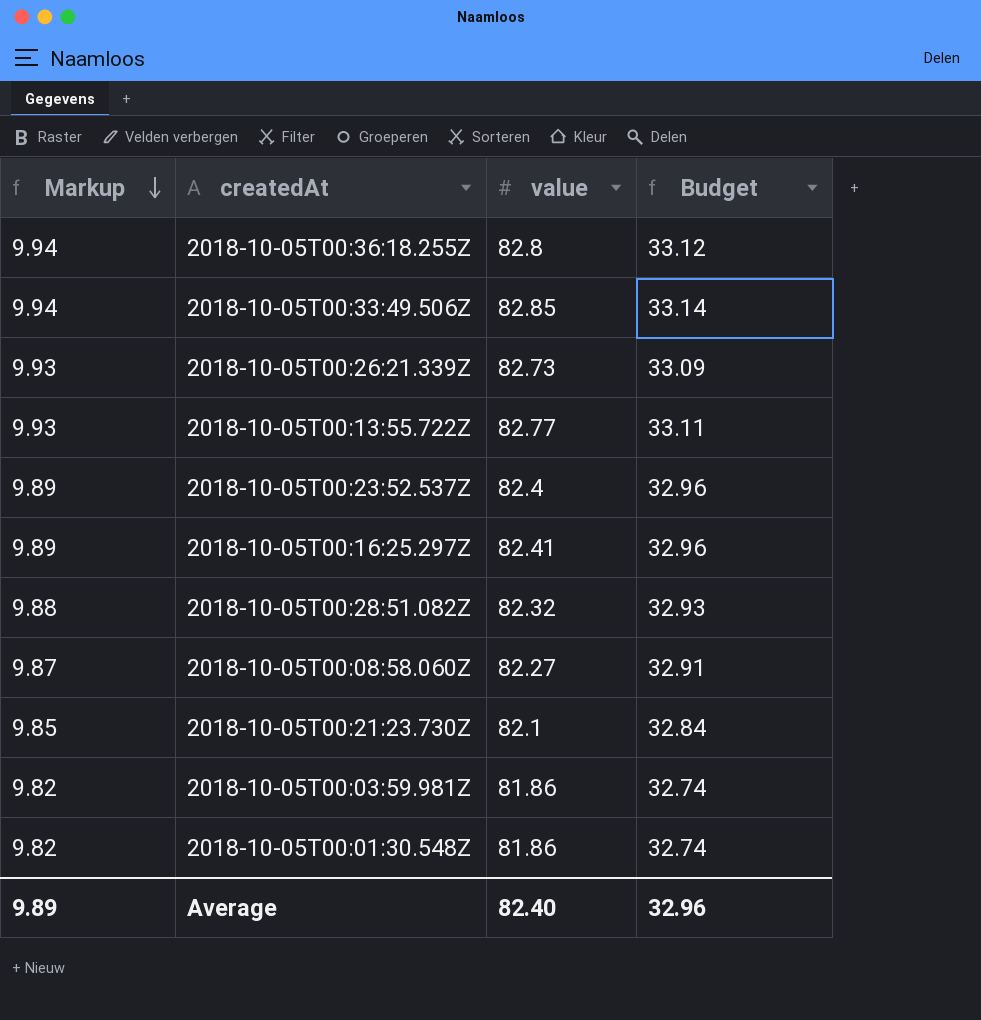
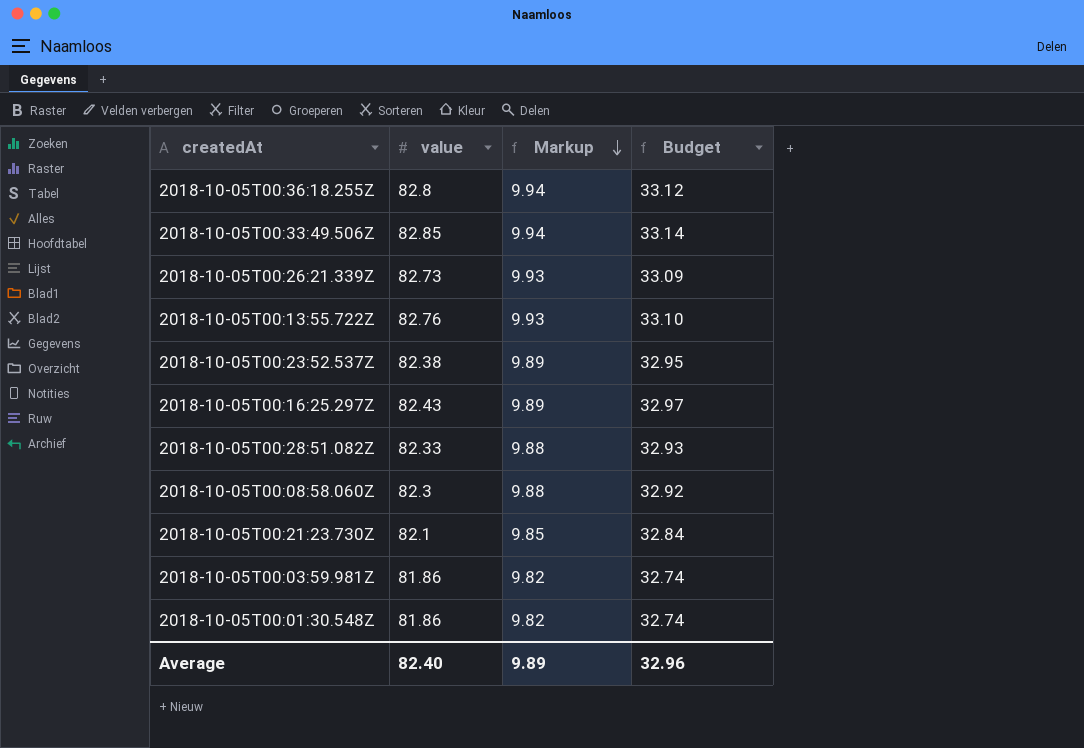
column Markup | position: 1 -> 3
2018-10-05T00:13:55.722Z | value: 82.77 -> 82.76
2018-10-05T00:13:55.722Z | Budget: 33.11 -> 33.10
2018-10-05T00:23:52.537Z | value: 82.4 -> 82.38
2018-10-05T00:23:52.537Z | Budget: 32.96 -> 32.95
2018-10-05T00:16:25.297Z | value: 82.41 -> 82.43
2018-10-05T00:16:25.297Z | Budget: 32.96 -> 32.97
2018-10-05T00:28:51.082Z | value: 82.32 -> 82.33
2018-10-05T00:08:58.060Z | value: 82.27 -> 82.3
2018-10-05T00:08:58.060Z | Markup: 9.87 -> 9.88
2018-10-05T00:08:58.060Z | Budget: 32.91 -> 32.92

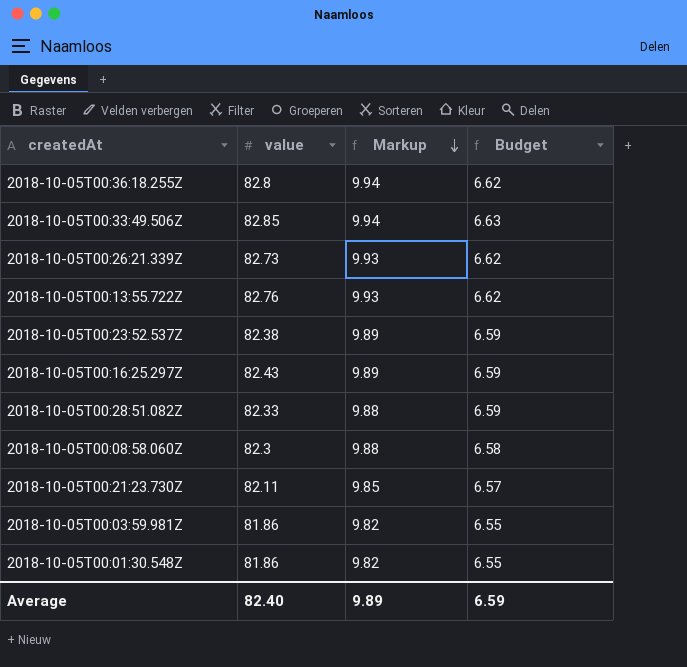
column Budget | formula: [value] * 0.4 -> [value] * 0.08
2018-10-05T00:21:23.730Z | value: 82.1 -> 82.11
Average | Budget: 32.96 -> 6.59

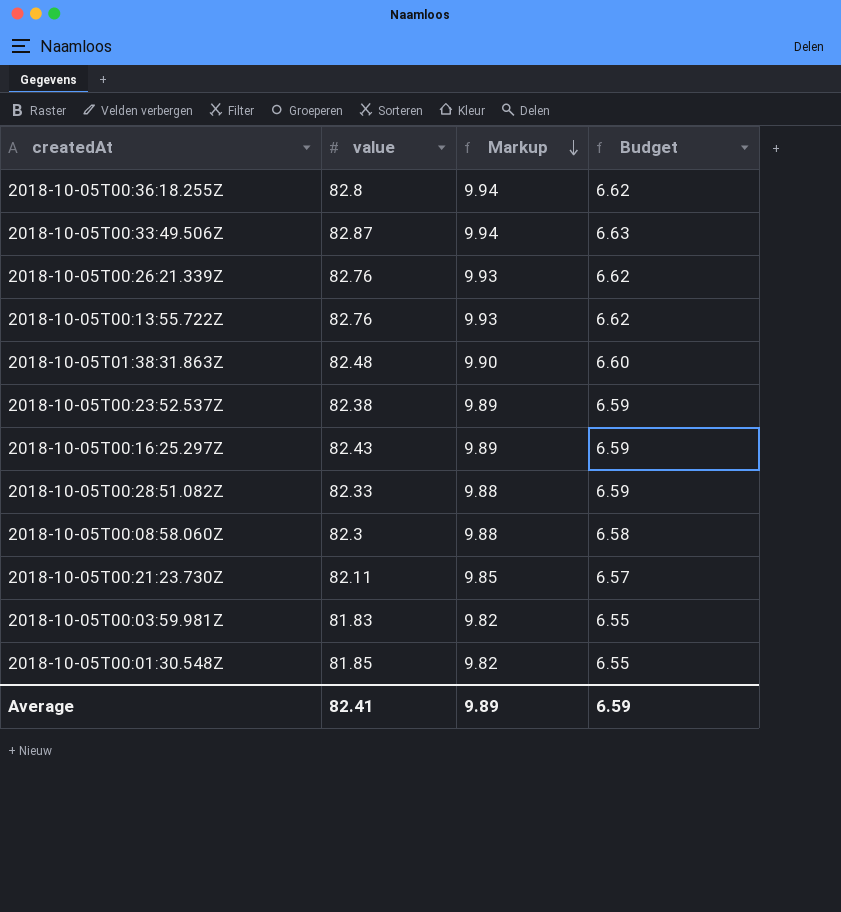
2018-10-05T00:33:49.506Z | value: 82.85 -> 82.87
2018-10-05T00:26:21.339Z | value: 82.73 -> 82.76
row 2018-10-05T01:38:31.863Z: none -> 82.48 | 9.90 | 6.60
2018-10-05T00:03:59.981Z | value: 81.86 -> 81.83
2018-10-05T00:01:30.548Z | value: 81.86 -> 81.85
Average | value: 82.40 -> 82.41

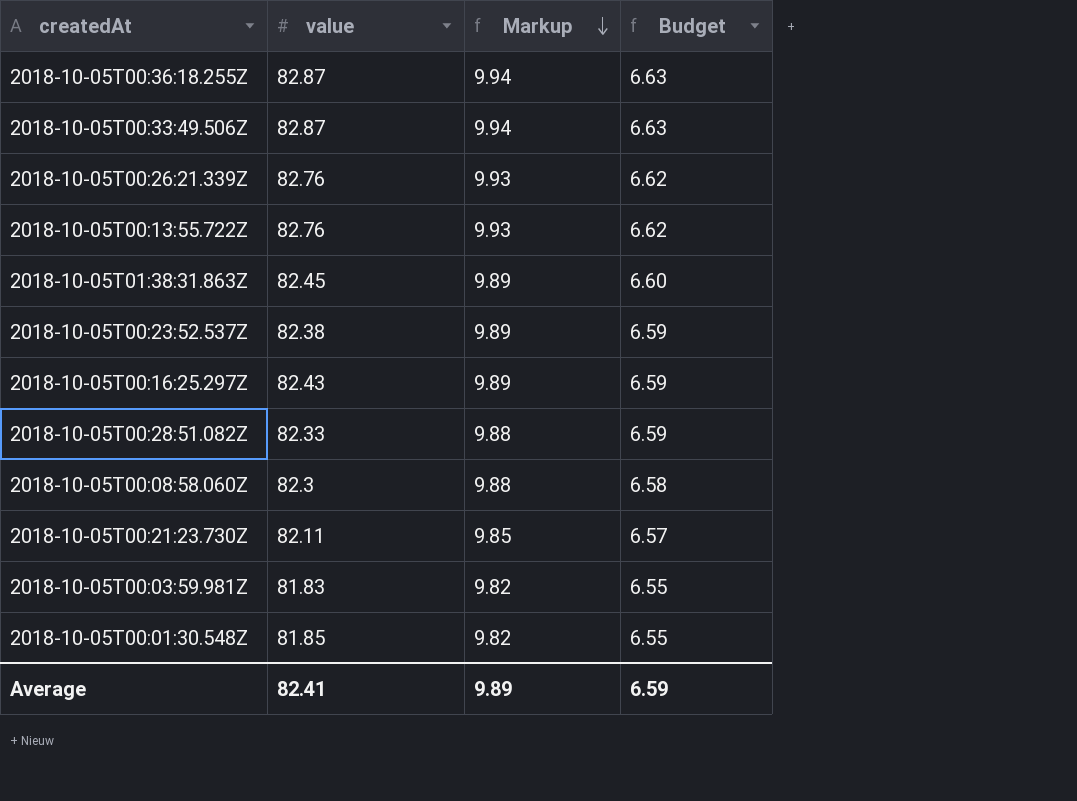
2018-10-05T00:36:18.255Z | value: 82.8 -> 82.87
2018-10-05T00:36:18.255Z | Budget: 6.62 -> 6.63
2018-10-05T01:38:31.863Z | value: 82.48 -> 82.45
2018-10-05T01:38:31.863Z | Markup: 9.90 -> 9.89

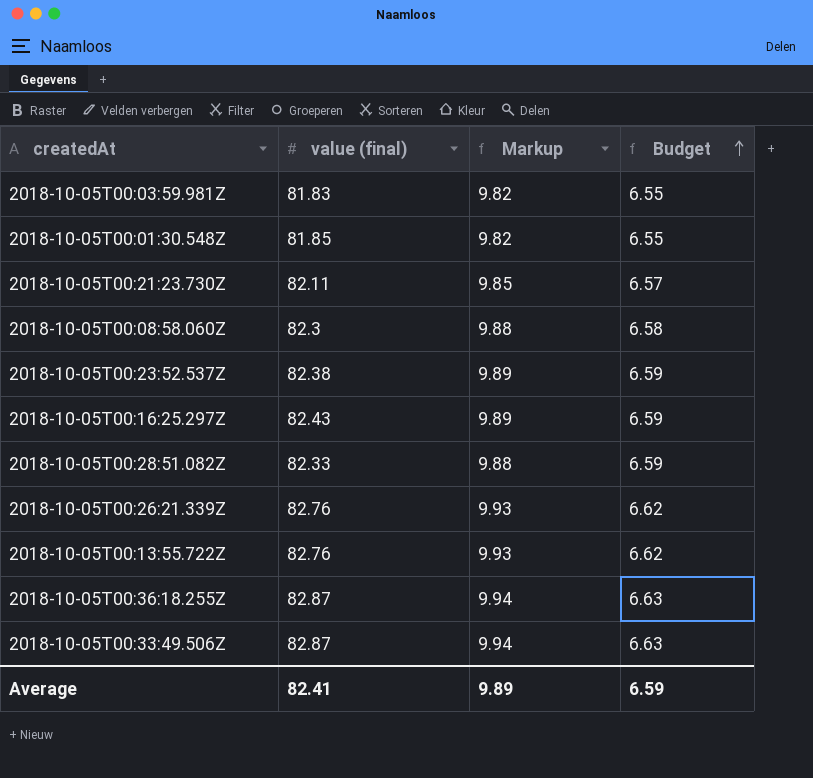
row order: Markup descending -> Budget ascending
column name: value -> value (final)
row 2018-10-05T01:38:31.863Z: 82.45 | 9.89 | 6.60 -> none

